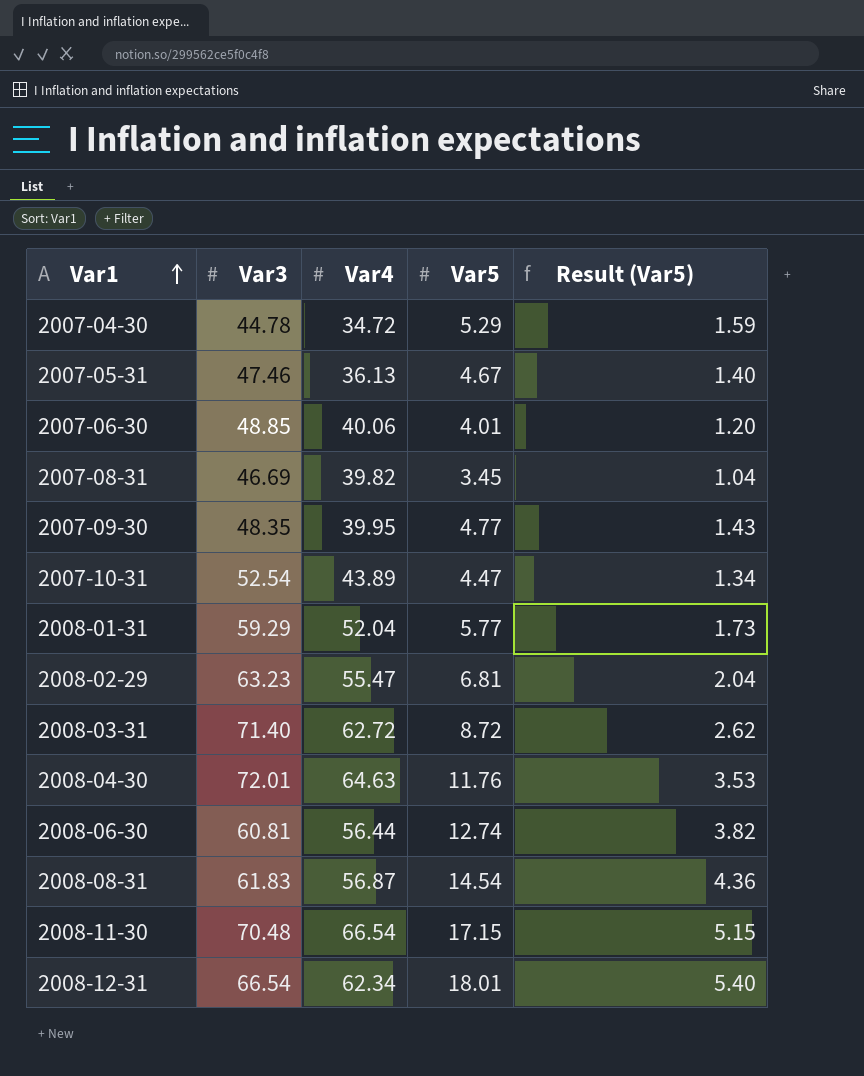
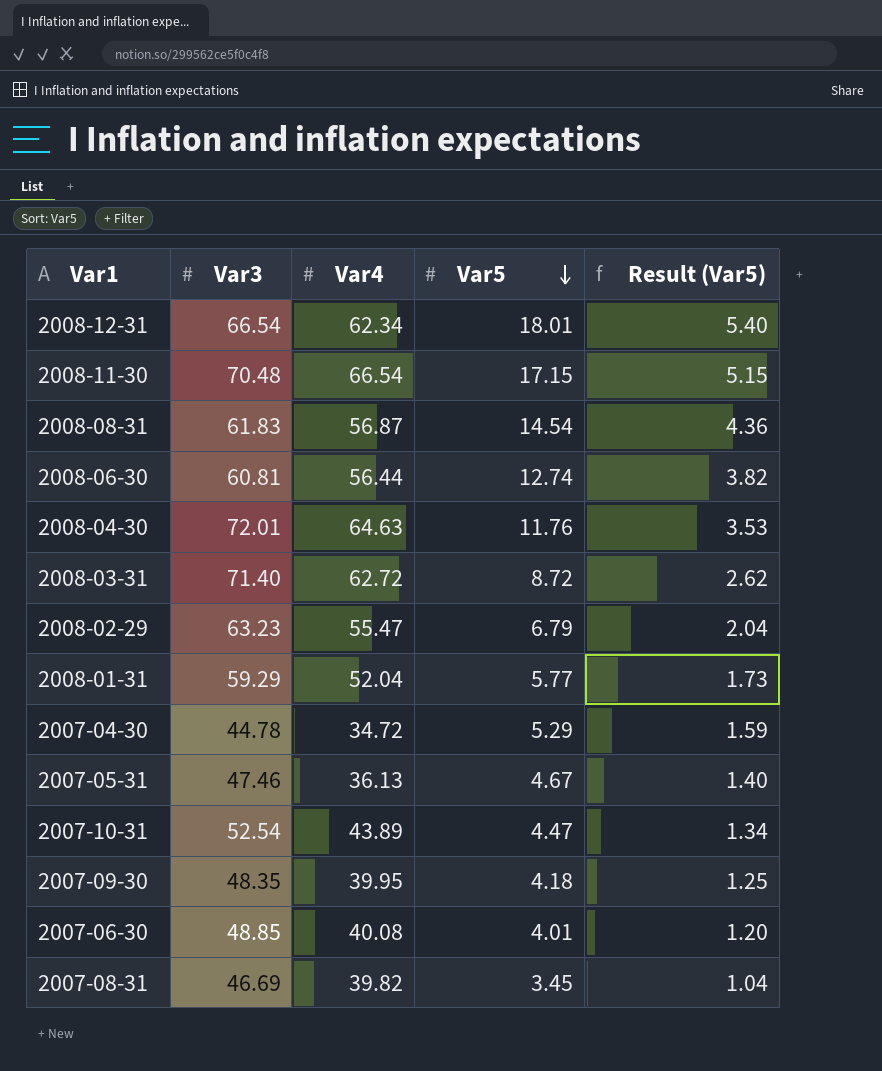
row order: Var1 ascending -> Var5 descending
2008-02-29 | Var5: 6.81 -> 6.79
2007-09-30 | Var5: 4.77 -> 4.18
2007-09-30 | Result (Var5): 1.43 -> 1.25
2007-06-30 | Var4: 40.06 -> 40.08

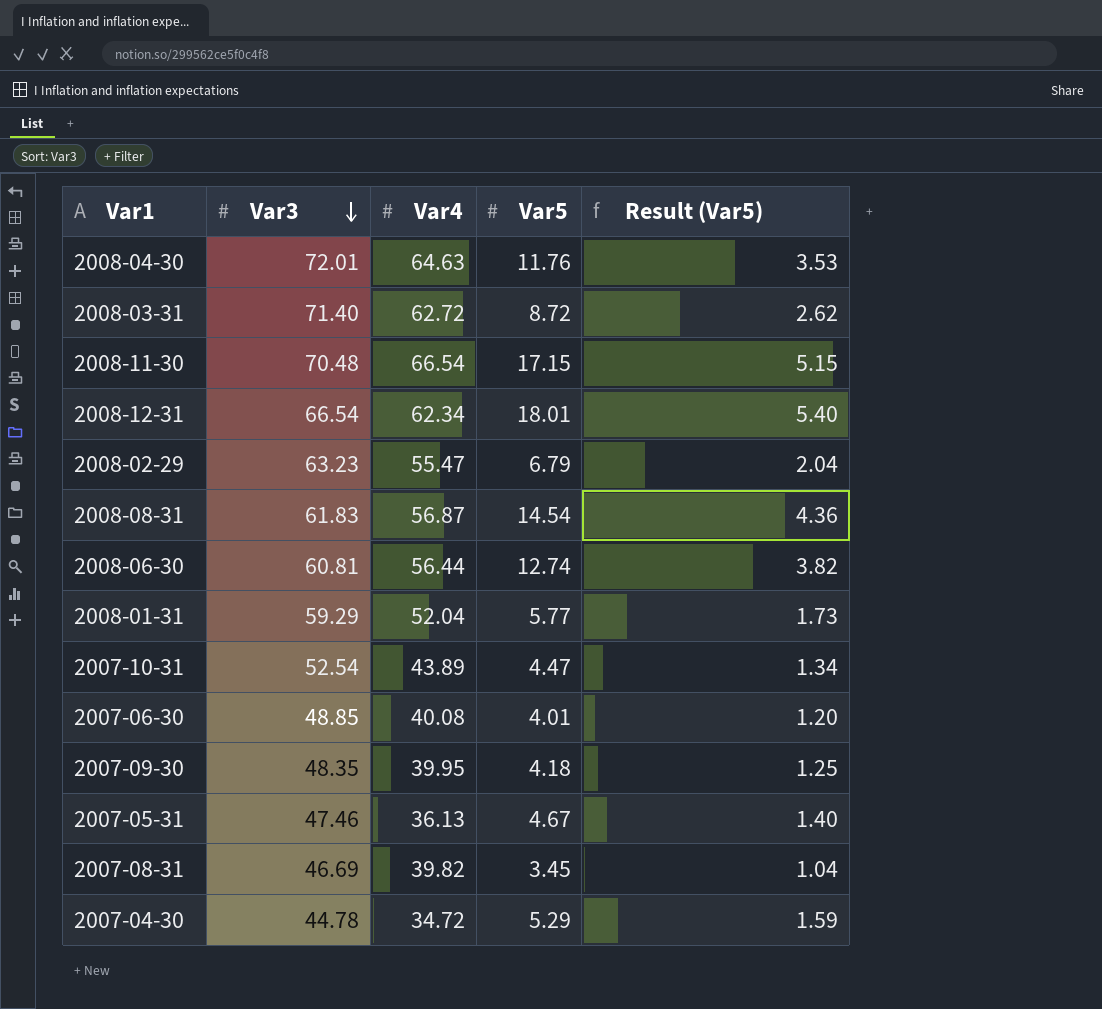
row order: Var5 descending -> Var3 descending

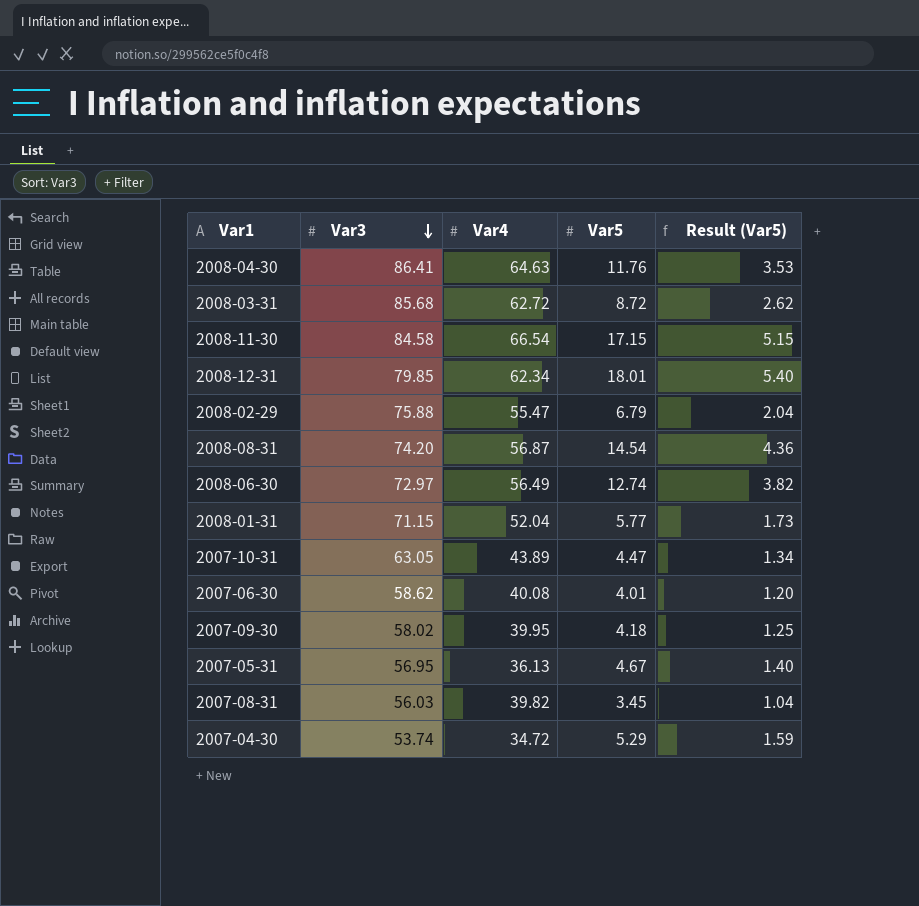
2008-04-30 | Var3: 72.01 -> 86.41
2008-03-31 | Var3: 71.40 -> 85.68
2008-11-30 | Var3: 70.48 -> 84.58
2008-12-31 | Var3: 66.54 -> 79.85
2008-02-29 | Var3: 63.23 -> 75.88
2008-08-31 | Var3: 61.83 -> 74.20
2008-06-30 | Var3: 60.81 -> 72.97
2008-06-30 | Var4: 56.44 -> 56.49
2008-01-31 | Var3: 59.29 -> 71.15
2007-10-31 | Var3: 52.54 -> 63.05
2007-06-30 | Var3: 48.85 -> 58.62
2007-09-30 | Var3: 48.35 -> 58.02
2007-05-31 | Var3: 47.46 -> 56.95
2007-08-31 | Var3: 46.69 -> 56.03
2007-04-30 | Var3: 44.78 -> 53.74

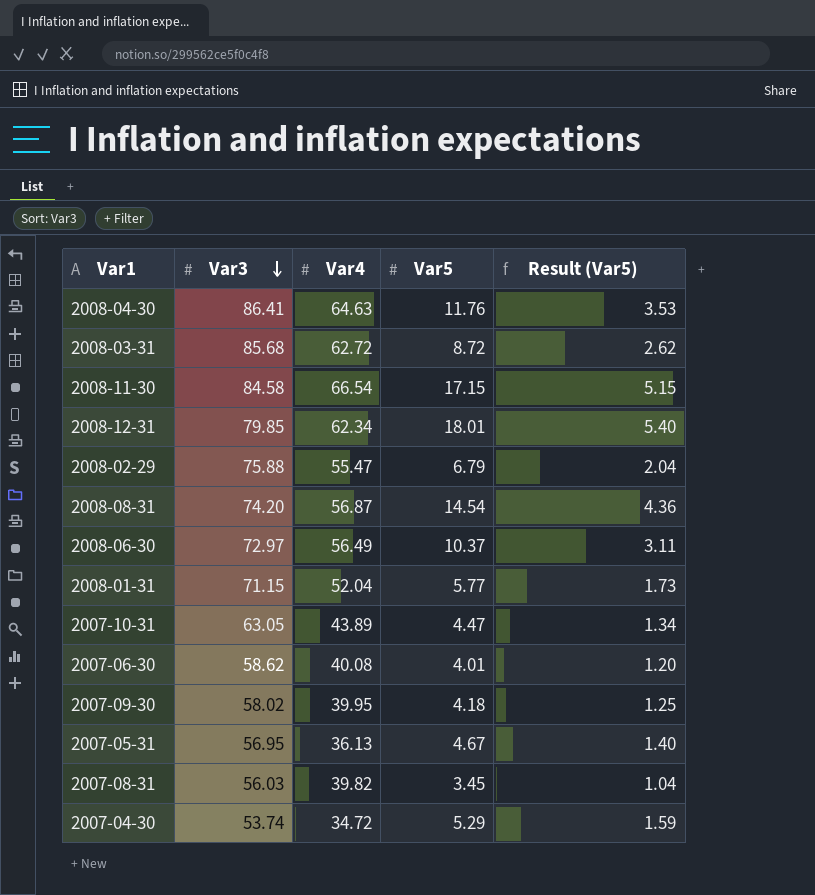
2008-06-30 | Var5: 12.74 -> 10.37
2008-06-30 | Result (Var5): 3.82 -> 3.11

